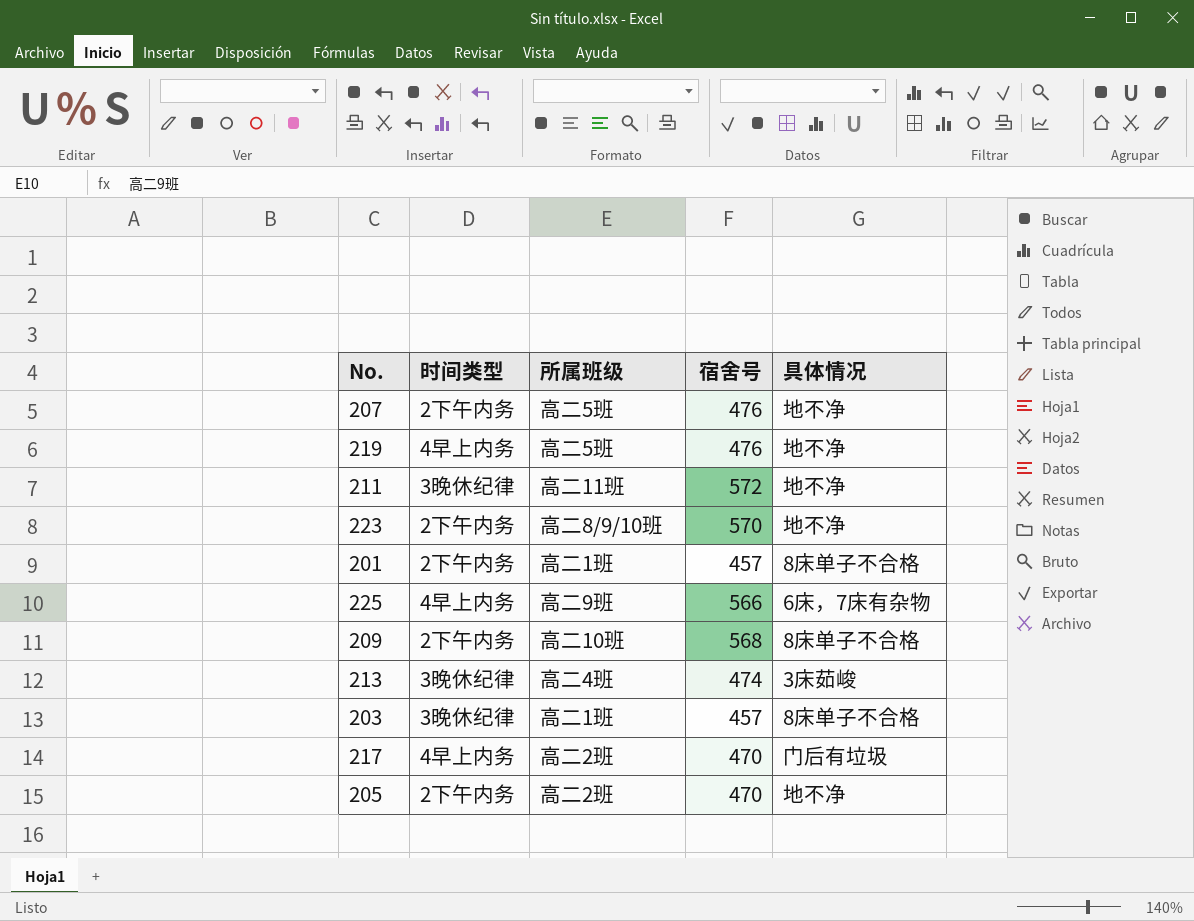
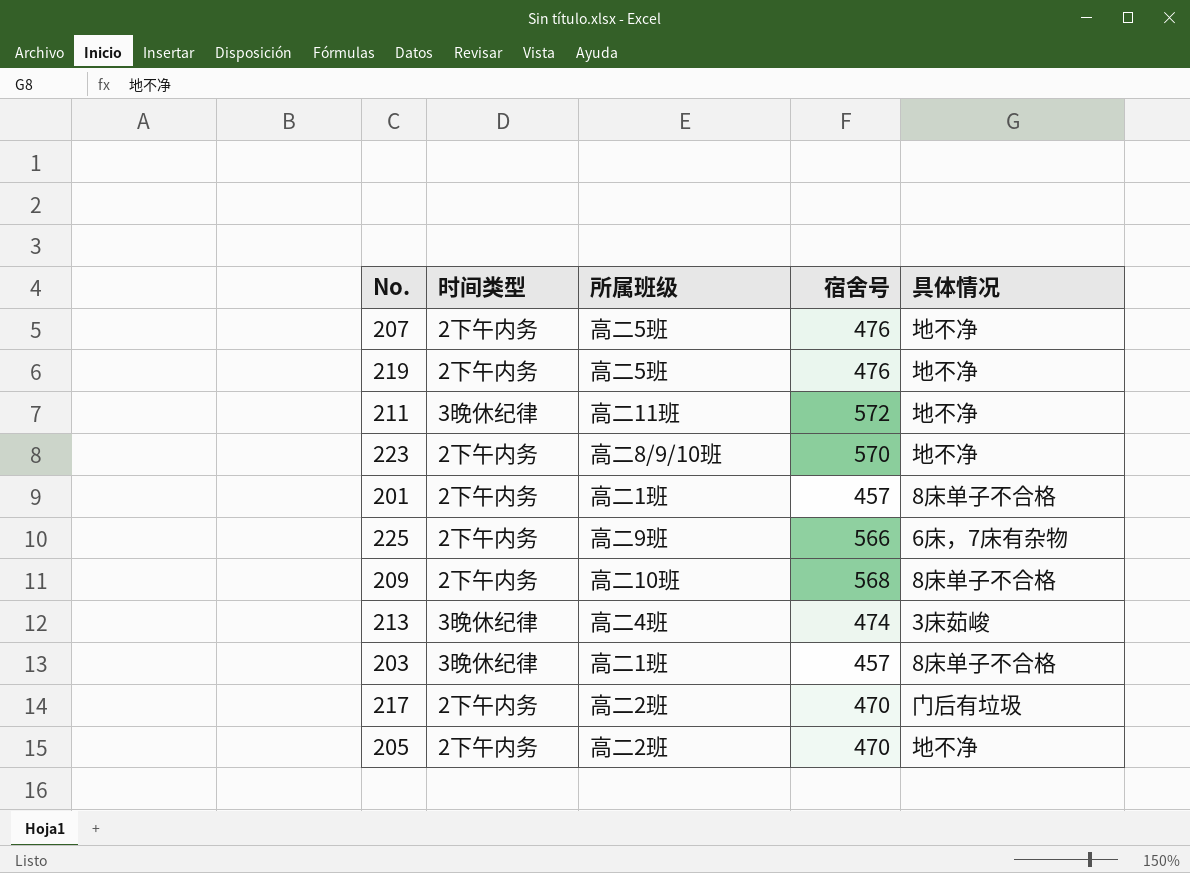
219 | 时间类型: 4早上内务 -> 2下午内务
225 | 时间类型: 4早上内务 -> 2下午内务
217 | 时间类型: 4早上内务 -> 2下午内务

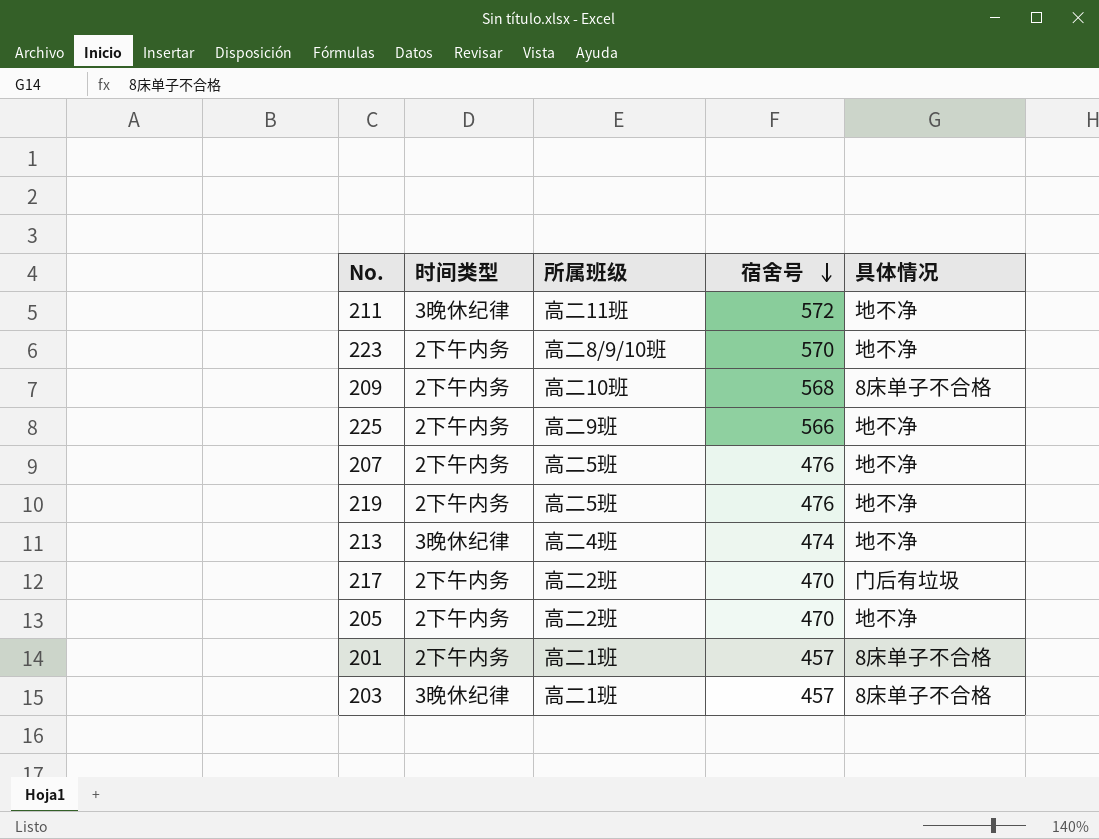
row order: none -> 宿舍号 descending
225 | 具体情况: 6床，7床有杂物 -> 地不净
213 | 具体情况: 3床茹峻 -> 地不净

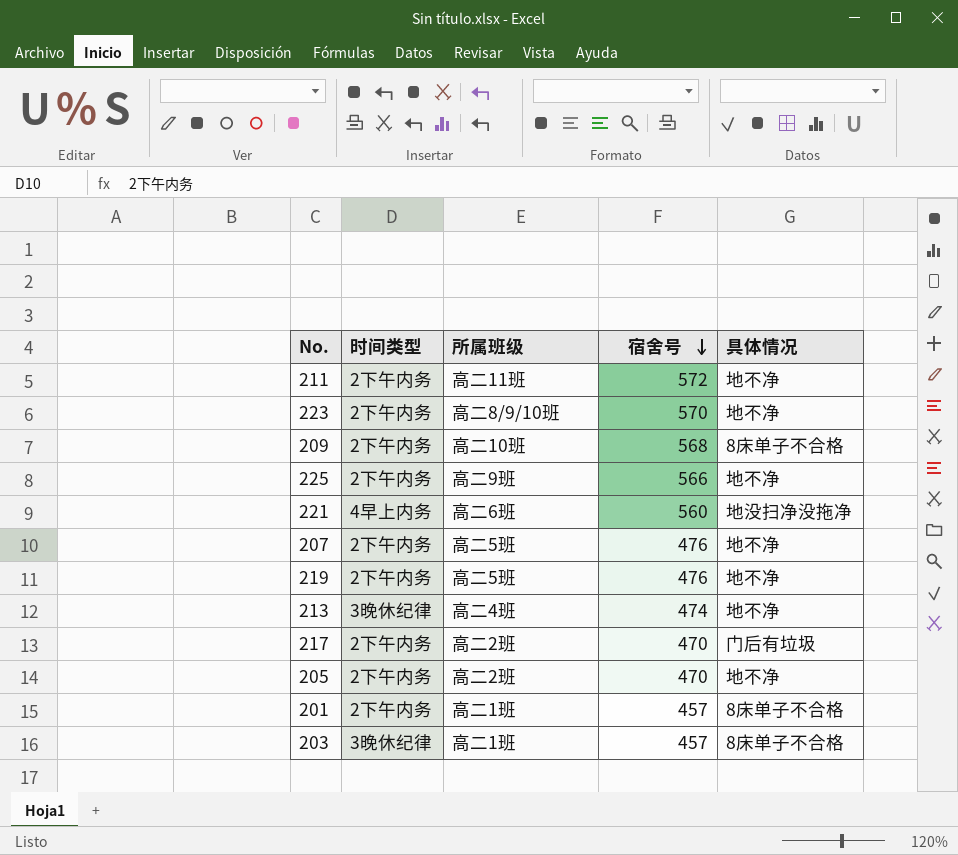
211 | 时间类型: 3晚休纪律 -> 2下午内务
row 221: none -> 4早上内务 | 高二6班 | 560 | 地没扫净没拖净

